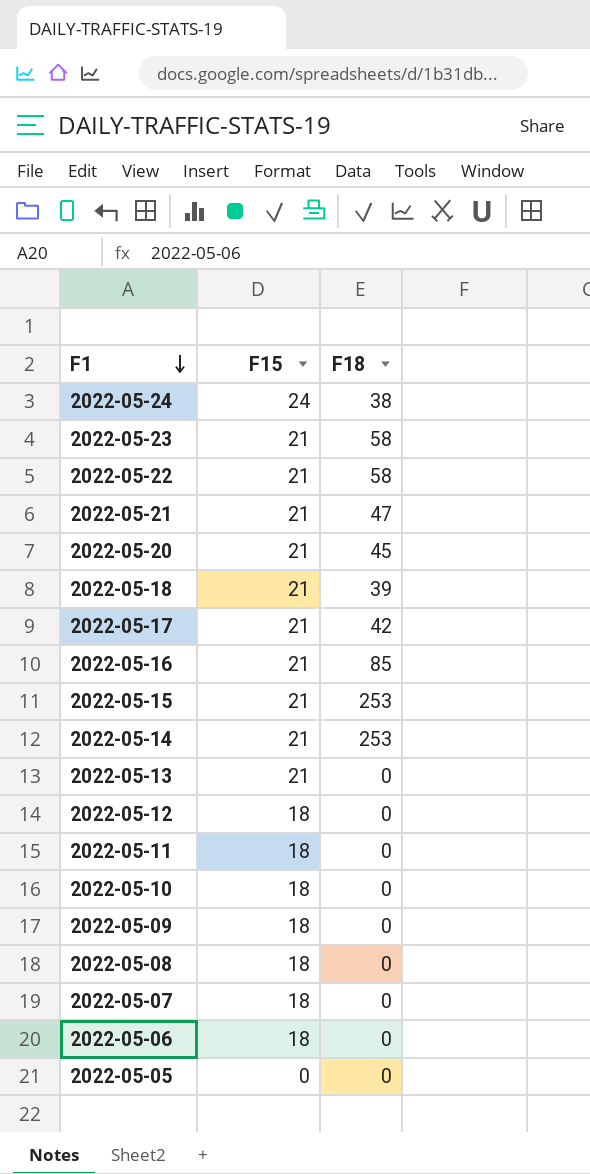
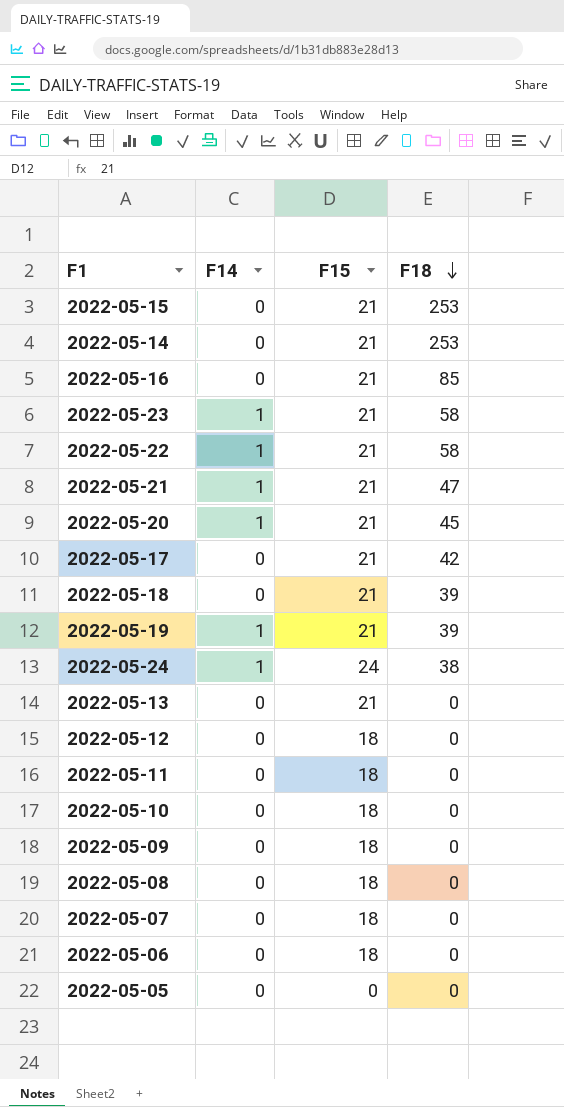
row order: F1 descending -> F18 descending
column F14 | position: none -> 2
row 2022-05-19: none -> 1 | 21 | 39

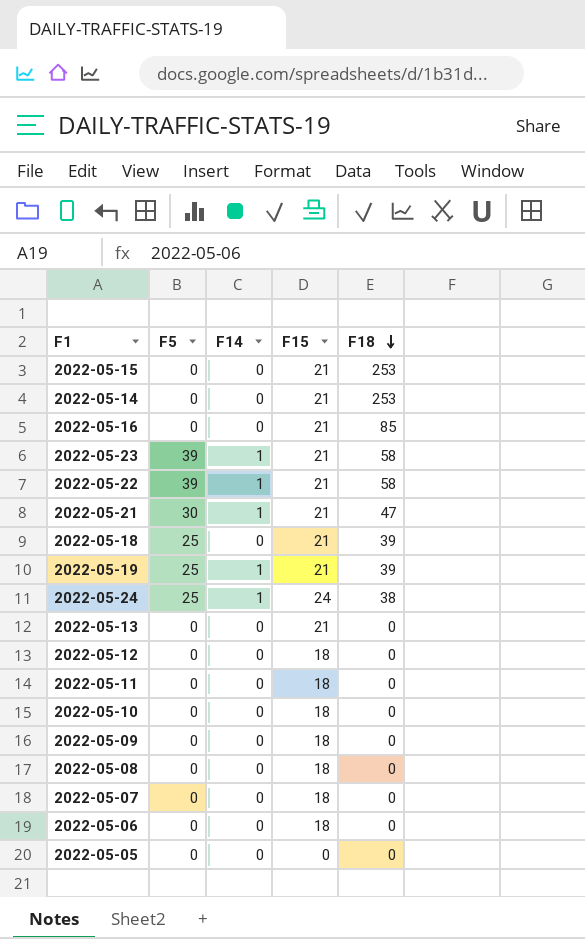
column F5 | position: none -> 2
row 2022-05-20: 1 | 21 | 45 -> none
row 2022-05-17: 0 | 21 | 42 -> none

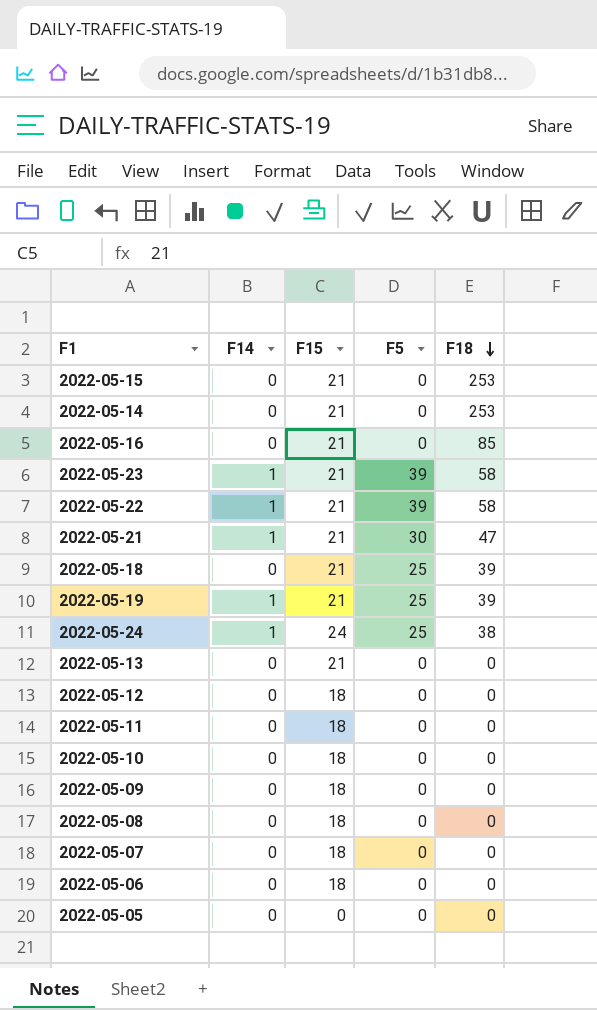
column F5 | position: 2 -> 4

